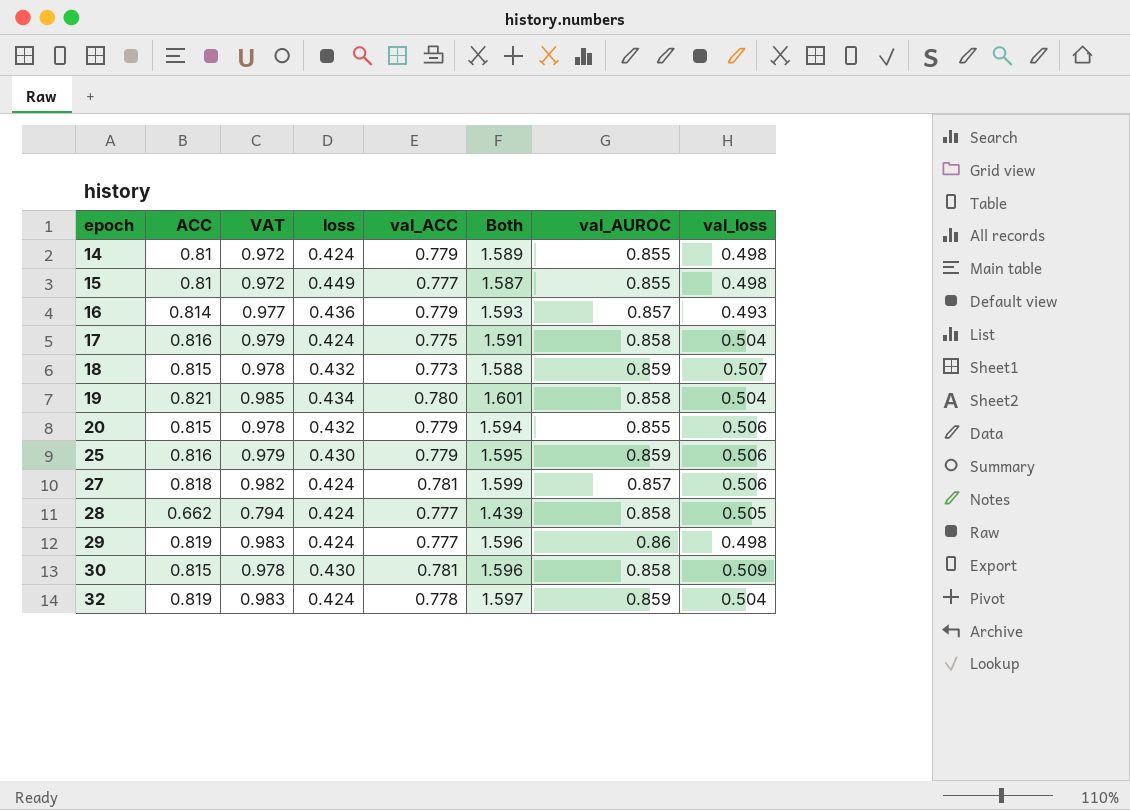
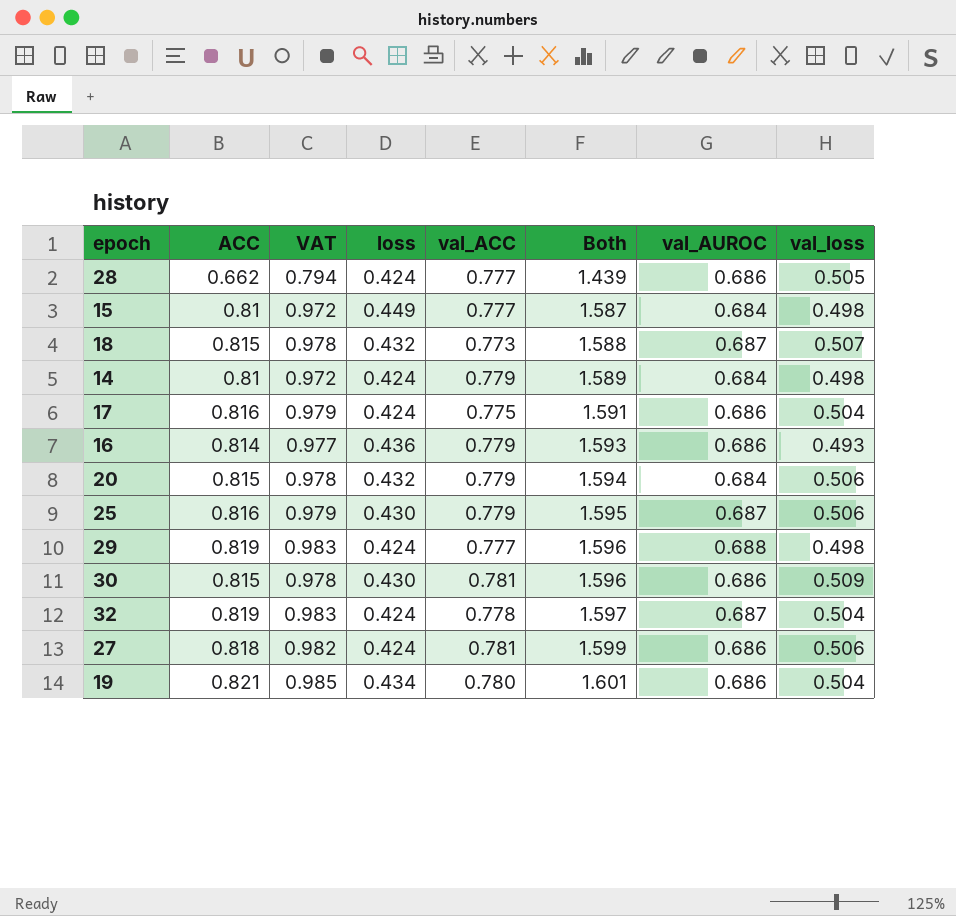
row order: epoch ascending -> Both ascending
28 | val_AUROC: 0.858 -> 0.686
15 | val_AUROC: 0.855 -> 0.684
18 | val_AUROC: 0.859 -> 0.687
14 | val_AUROC: 0.855 -> 0.684
17 | val_AUROC: 0.858 -> 0.686
16 | val_AUROC: 0.857 -> 0.686
20 | val_AUROC: 0.855 -> 0.684
25 | val_AUROC: 0.859 -> 0.687
29 | val_AUROC: 0.86 -> 0.688
30 | val_AUROC: 0.858 -> 0.686
32 | val_AUROC: 0.859 -> 0.687
27 | val_AUROC: 0.857 -> 0.686
19 | val_AUROC: 0.858 -> 0.686

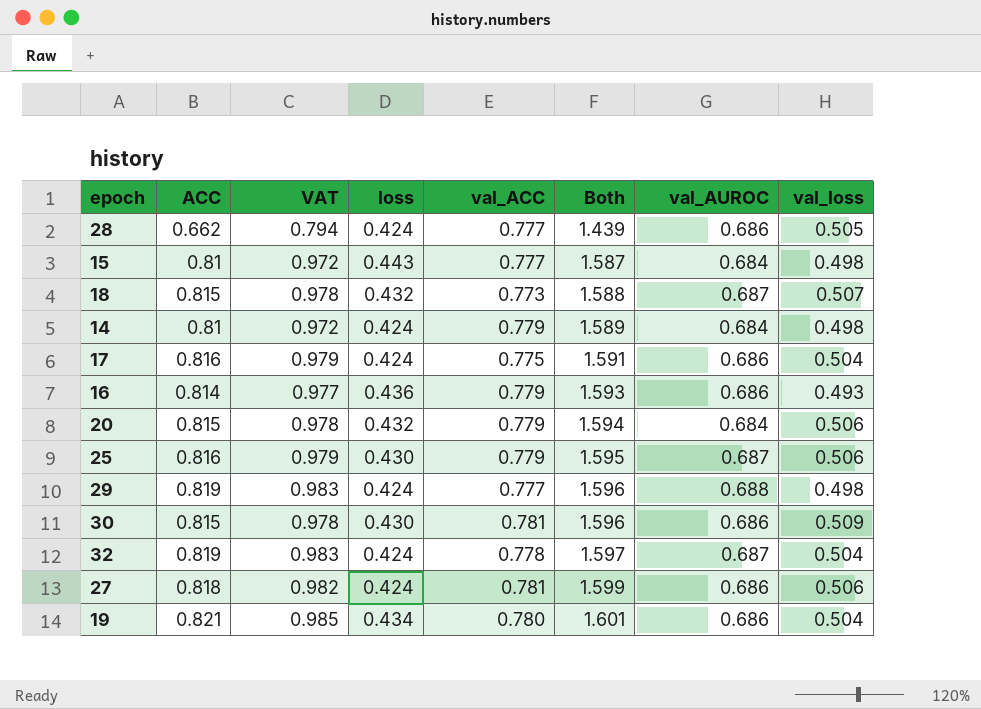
15 | loss: 0.449 -> 0.443

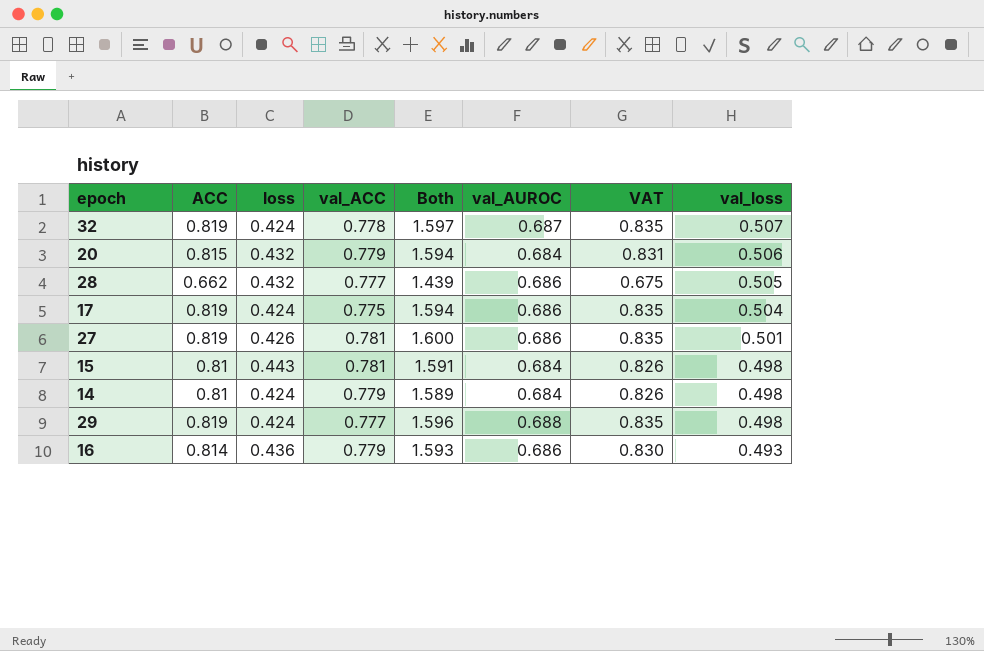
row order: Both ascending -> val_loss descending
column VAT | formula: [ACC] * 1.2 -> [ACC] * 1.02
column VAT | position: 3 -> 7
row 18: 0.815 | 0.978 | 0.432 | 0.773 | 1.588 | 0.687 | 0.507 -> none
row 25: 0.816 | 0.979 | 0.430 | 0.779 | 1.595 | 0.687 | 0.506 -> none
row 30: 0.815 | 0.978 | 0.430 | 0.781 | 1.596 | 0.686 | 0.509 -> none
row 19: 0.821 | 0.985 | 0.434 | 0.780 | 1.601 | 0.686 | 0.504 -> none
32 | val_loss: 0.504 -> 0.507
28 | loss: 0.424 -> 0.432
17 | ACC: 0.816 -> 0.819
17 | Both: 1.591 -> 1.594
27 | ACC: 0.818 -> 0.819
27 | loss: 0.424 -> 0.426
27 | Both: 1.599 -> 1.600
27 | val_loss: 0.506 -> 0.501
15 | val_ACC: 0.777 -> 0.781
15 | Both: 1.587 -> 1.591

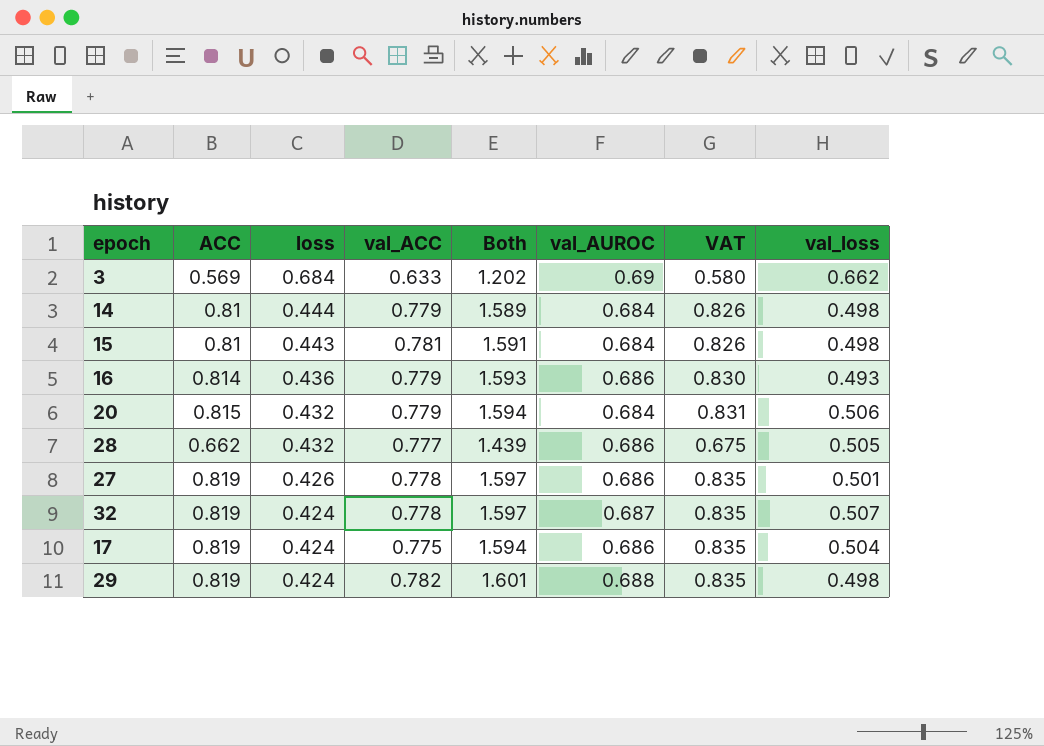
row order: val_loss descending -> loss descending
row 3: none -> 0.569 | 0.684 | 0.633 | 1.202 | 0.69 | 0.580 | 0.662
14 | loss: 0.424 -> 0.444
27 | val_ACC: 0.781 -> 0.778
27 | Both: 1.600 -> 1.597
29 | val_ACC: 0.777 -> 0.782
29 | Both: 1.596 -> 1.601

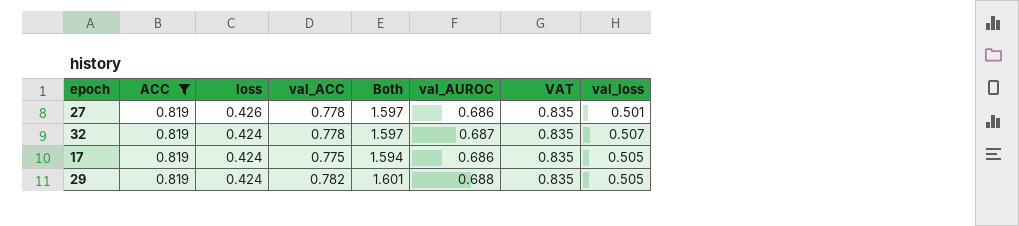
filter: none -> ACC = 0.819
17 | val_loss: 0.504 -> 0.505
29 | val_loss: 0.498 -> 0.505

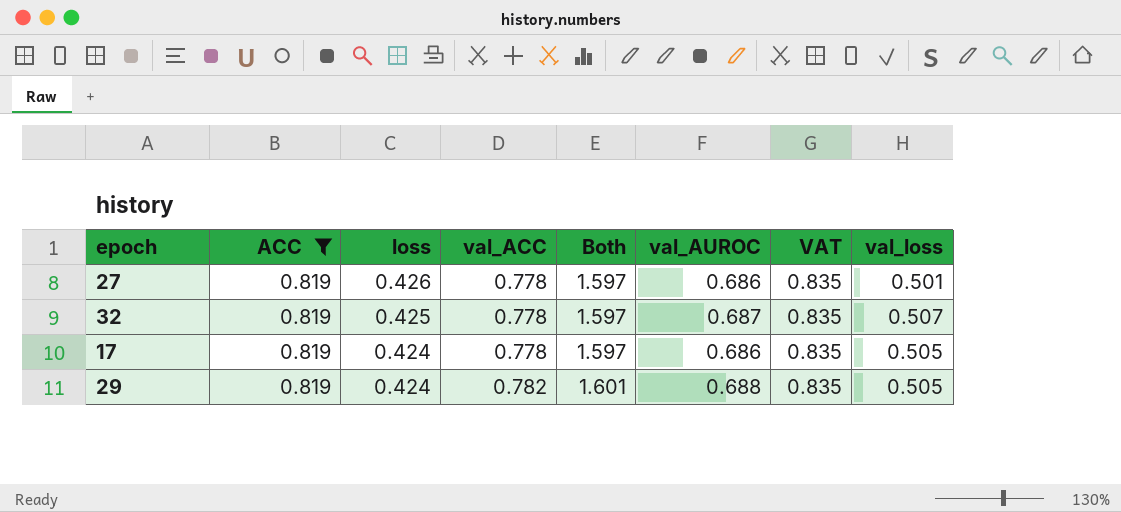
32 | loss: 0.424 -> 0.425
17 | val_ACC: 0.775 -> 0.778
17 | Both: 1.594 -> 1.597

